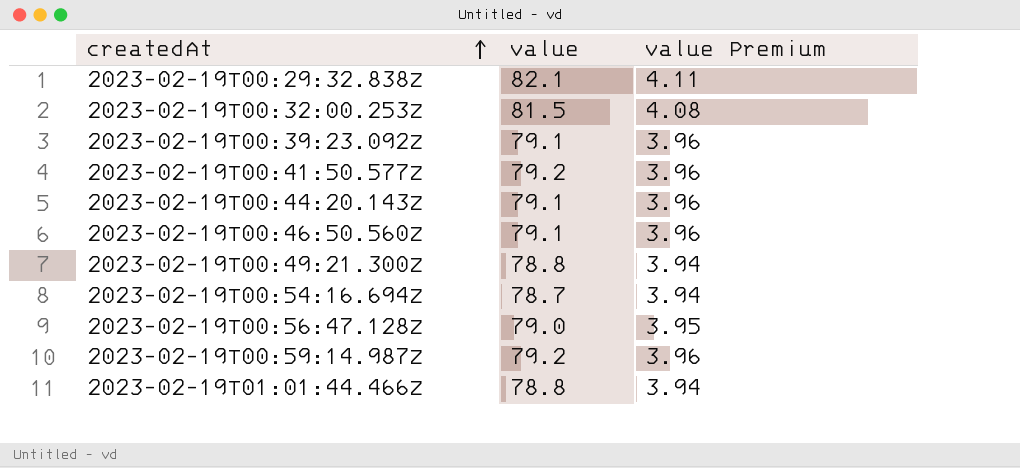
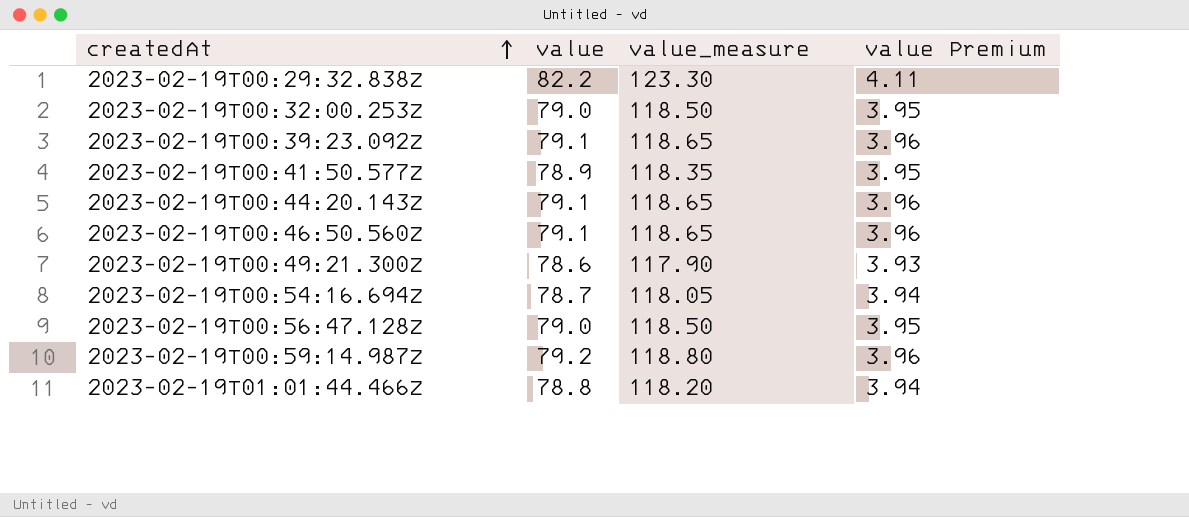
column value_measure | formula: none -> [value] * 1.5
2023-02-19T00:29:32.838Z | value: 82.1 -> 82.2
2023-02-19T00:32:00.253Z | value: 81.5 -> 79.0
2023-02-19T00:32:00.253Z | value Premium: 4.08 -> 3.95
2023-02-19T00:41:50.577Z | value: 79.2 -> 78.9
2023-02-19T00:41:50.577Z | value Premium: 3.96 -> 3.95
2023-02-19T00:49:21.300Z | value: 78.8 -> 78.6
2023-02-19T00:49:21.300Z | value Premium: 3.94 -> 3.93

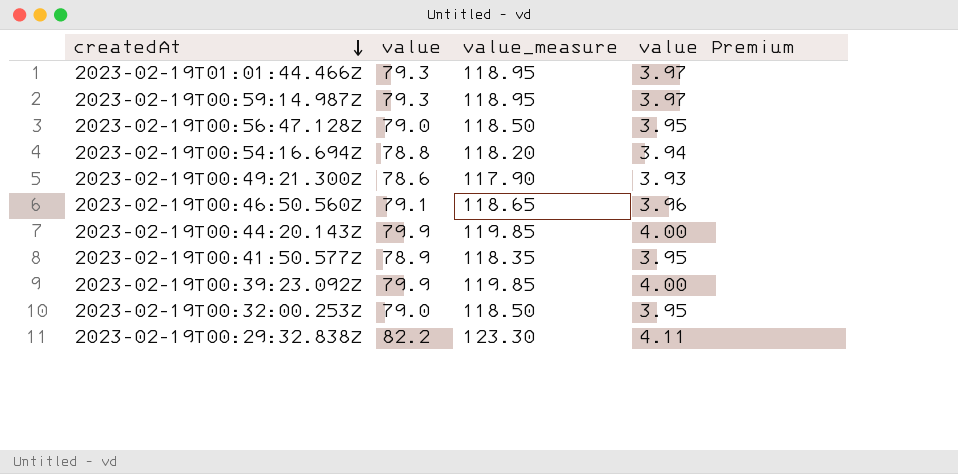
row order: createdAt ascending -> createdAt descending
2023-02-19T01:01:44.466Z | value: 78.8 -> 79.3
2023-02-19T01:01:44.466Z | value_measure: 118.20 -> 118.95
2023-02-19T01:01:44.466Z | value Premium: 3.94 -> 3.97
2023-02-19T00:59:14.987Z | value: 79.2 -> 79.3
2023-02-19T00:59:14.987Z | value_measure: 118.80 -> 118.95
2023-02-19T00:59:14.987Z | value Premium: 3.96 -> 3.97
2023-02-19T00:54:16.694Z | value: 78.7 -> 78.8
2023-02-19T00:54:16.694Z | value_measure: 118.05 -> 118.20
2023-02-19T00:44:20.143Z | value: 79.1 -> 79.9
2023-02-19T00:44:20.143Z | value_measure: 118.65 -> 119.85
2023-02-19T00:44:20.143Z | value Premium: 3.96 -> 4.00
2023-02-19T00:39:23.092Z | value: 79.1 -> 79.9
2023-02-19T00:39:23.092Z | value_measure: 118.65 -> 119.85
2023-02-19T00:39:23.092Z | value Premium: 3.96 -> 4.00

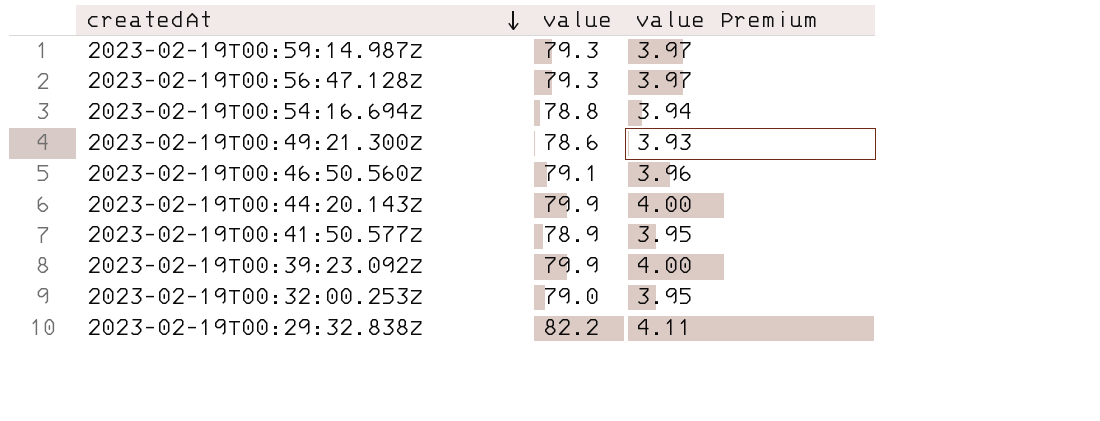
column value_measure | formula: [value] * 1.5 -> none
row 2023-02-19T01:01:44.466Z: 79.3 | 118.95 | 3.97 -> none
2023-02-19T00:56:47.128Z | value: 79.0 -> 79.3
2023-02-19T00:56:47.128Z | value Premium: 3.95 -> 3.97

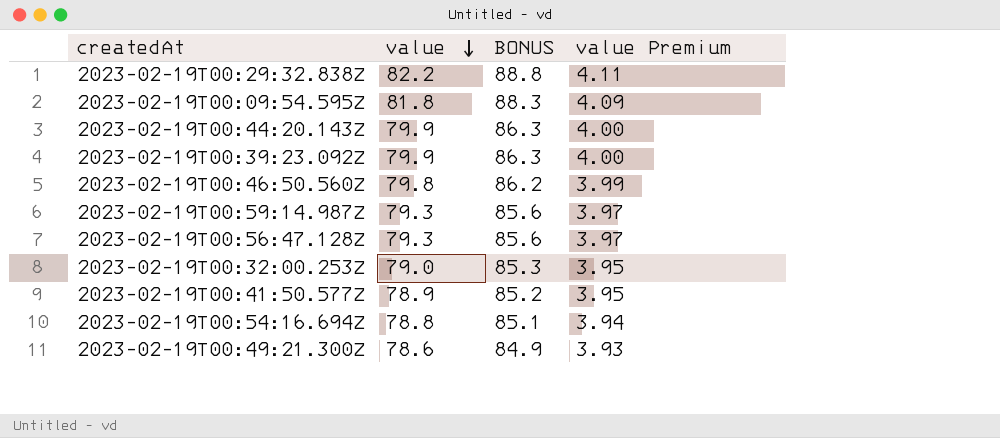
row order: createdAt descending -> value descending
column BONUS | formula: none -> [value] * 1.08
row 2023-02-19T00:09:54.595Z: none -> 81.8 | 88.3 | 4.09
2023-02-19T00:46:50.560Z | value: 79.1 -> 79.8
2023-02-19T00:46:50.560Z | value Premium: 3.96 -> 3.99

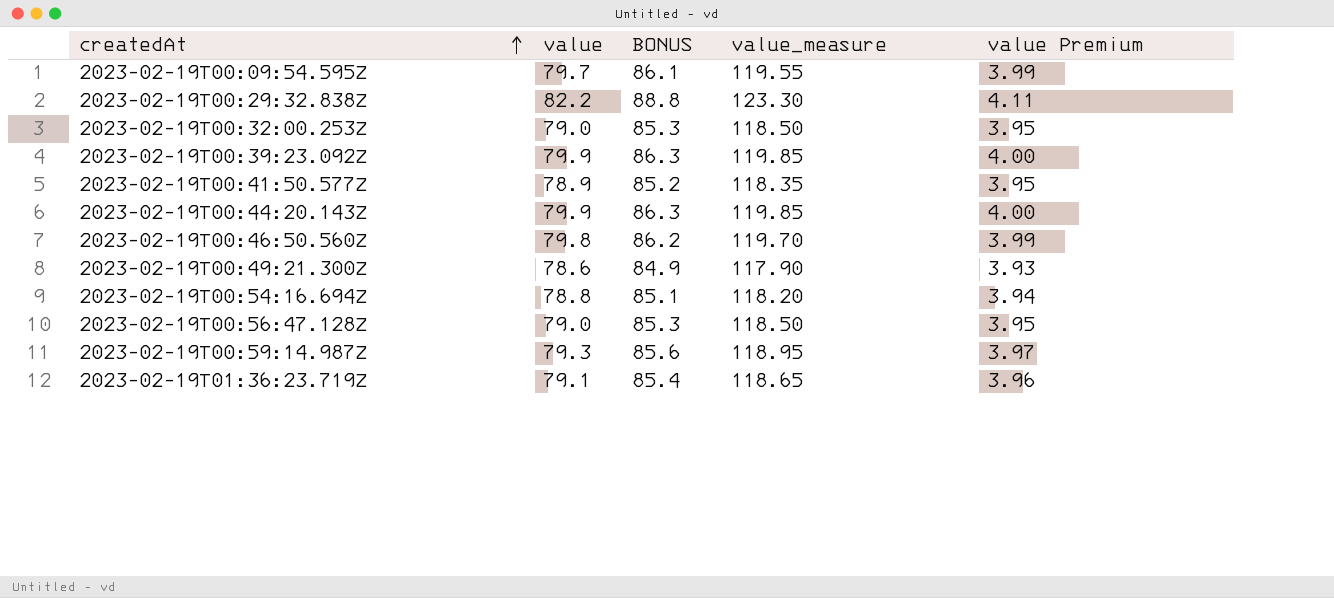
row order: value descending -> createdAt ascending
column value_measure | formula: none -> [value] * 1.5
2023-02-19T00:09:54.595Z | value: 81.8 -> 79.7
2023-02-19T00:09:54.595Z | BONUS: 88.3 -> 86.1
2023-02-19T00:09:54.595Z | value Premium: 4.09 -> 3.99
2023-02-19T00:56:47.128Z | value: 79.3 -> 79.0
2023-02-19T00:56:47.128Z | BONUS: 85.6 -> 85.3
2023-02-19T00:56:47.128Z | value Premium: 3.97 -> 3.95
row 2023-02-19T01:36:23.719Z: none -> 79.1 | 85.4 | 118.65 | 3.96

